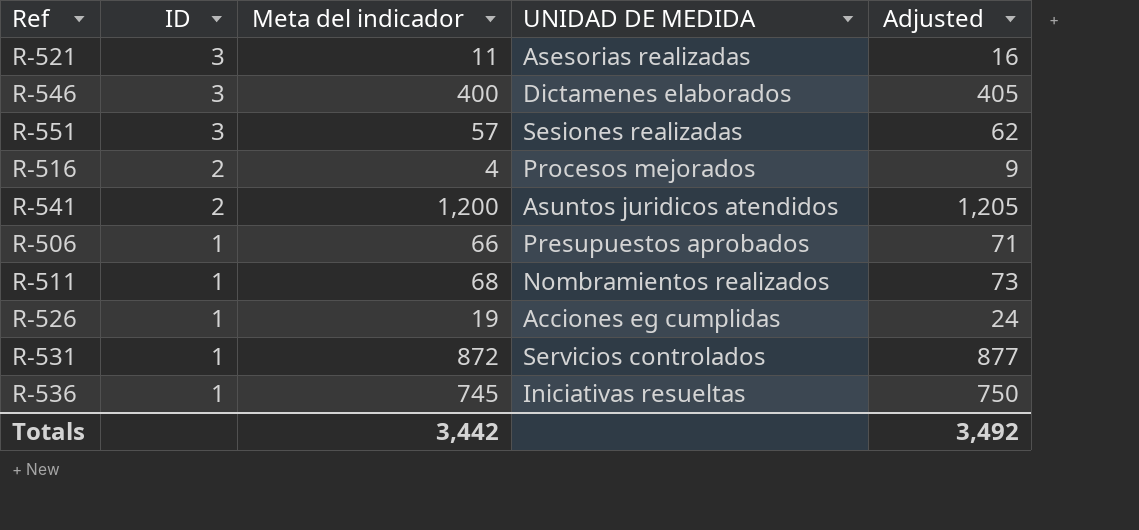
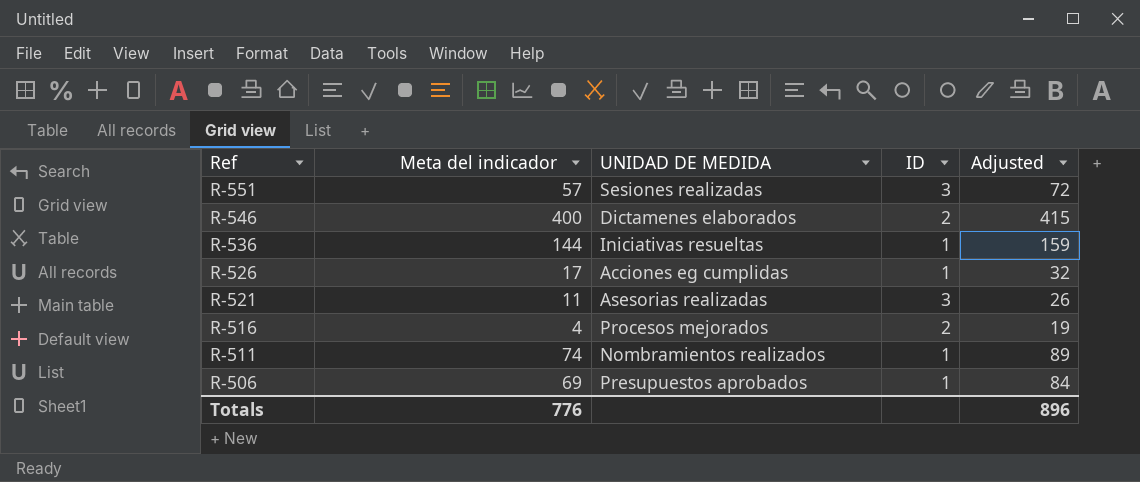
row order: ID descending -> Ref descending
column ID | position: 2 -> 4
column Adjusted | formula: [Meta del indicador] + 5 -> [Meta del indicador] + 15
row R-541: 2 | 1,200 | Asuntos juridicos atendidos | 1,205 -> none
row R-531: 1 | 872 | Servicios controlados | 877 -> none
R-546 | ID: 3 -> 2
R-536 | Meta del indicador: 745 -> 144
R-526 | Meta del indicador: 19 -> 17
R-511 | Meta del indicador: 68 -> 74
R-506 | Meta del indicador: 66 -> 69
Totals | Meta del indicador: 3,442 -> 776
Totals | Adjusted: 3,492 -> 896

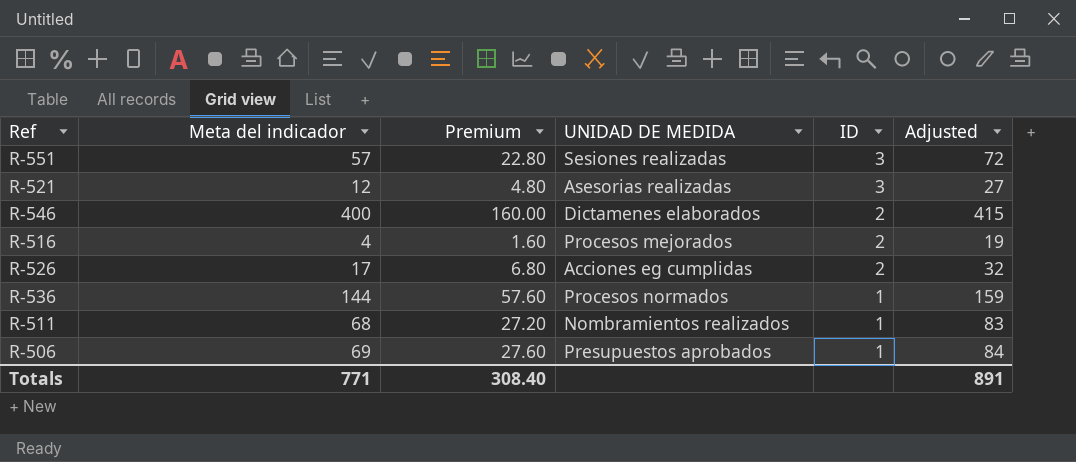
row order: Ref descending -> ID descending
column Premium | formula: none -> [Meta del indicador] * 0.4
R-521 | Meta del indicador: 11 -> 12
R-521 | Adjusted: 26 -> 27
R-526 | ID: 1 -> 2
R-536 | UNIDAD DE MEDIDA: Iniciativas resueltas -> Procesos normados
R-511 | Meta del indicador: 74 -> 68
R-511 | Adjusted: 89 -> 83
Totals | Meta del indicador: 776 -> 771
Totals | Adjusted: 896 -> 891

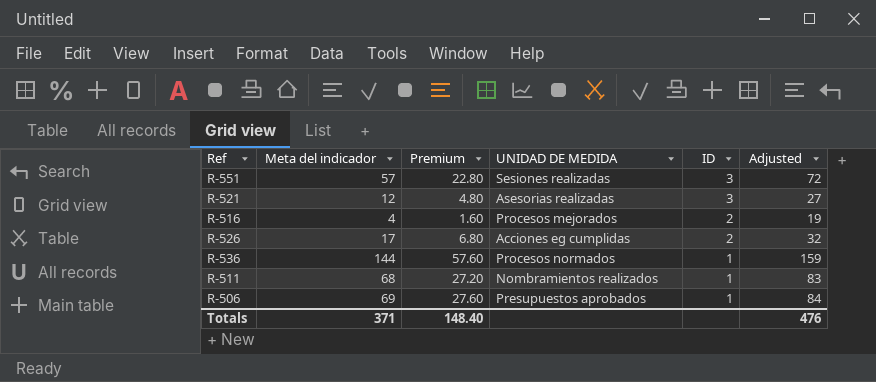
row R-546: 400 | 160.00 | Dictamenes elaborados | 2 | 415 -> none
Totals | Meta del indicador: 771 -> 371
Totals | Premium: 308.40 -> 148.40
Totals | Adjusted: 891 -> 476

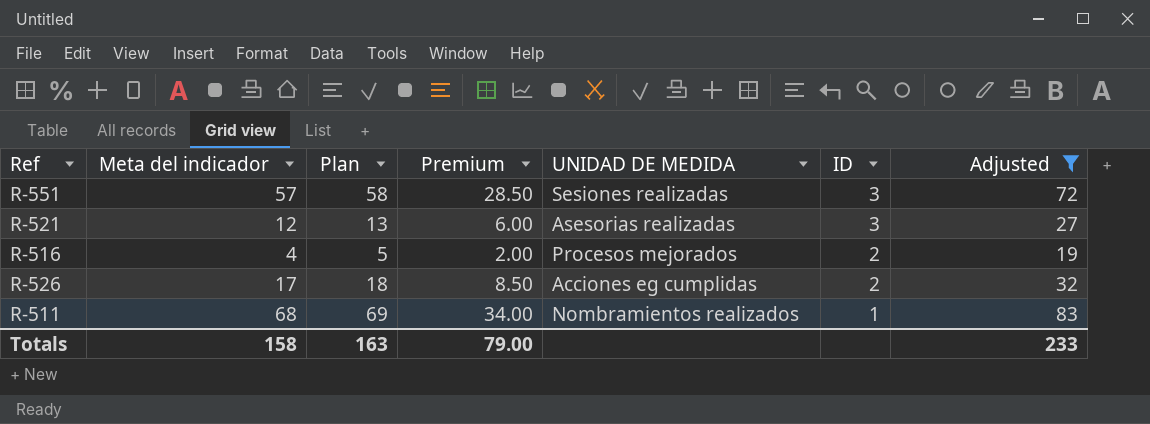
filter: none -> Adjusted <= 83
column Plan | formula: none -> [Meta del indicador] + 1
column Premium | formula: [Meta del indicador] * 0.4 -> [Meta del indicador] * 0.5
Totals | Meta del indicador: 371 -> 158
Totals | Premium: 148.40 -> 79.00
Totals | Adjusted: 476 -> 233

